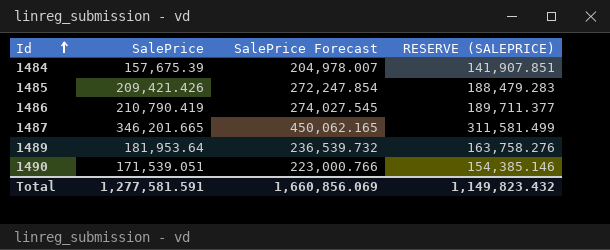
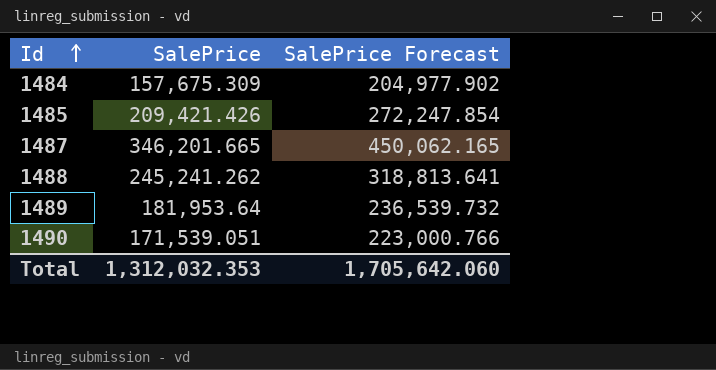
column RESERVE (SALEPRICE) | formula: [SalePrice] * 0.9 -> none
row 1486: 210,790.419 | 274,027.545 | 189,711.377 -> none
1484 | SalePrice: 157,675.39 -> 157,675.309
1484 | SalePrice Forecast: 204,978.007 -> 204,977.902
row 1488: none -> 245,241.262 | 318,813.641
Total | SalePrice: 1,277,581.591 -> 1,312,032.353
Total | SalePrice Forecast: 1,660,856.069 -> 1,705,642.060

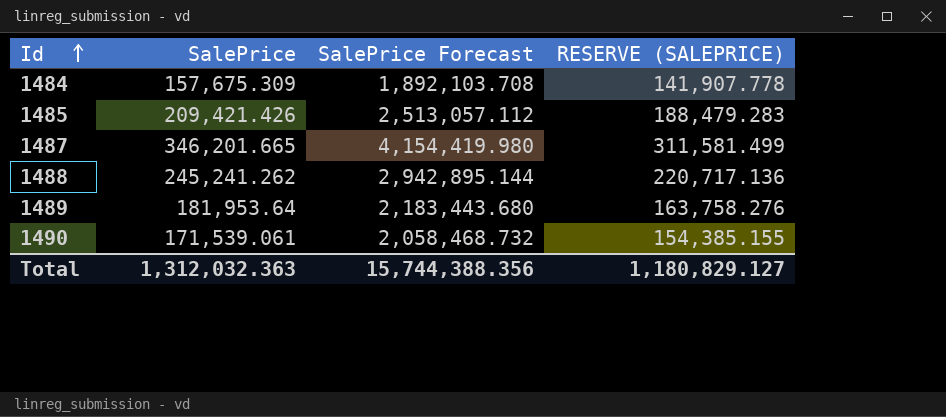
column SalePrice Forecast | formula: [SalePrice] * 1.3 -> [SalePrice] * 12
column RESERVE (SALEPRICE) | formula: none -> [SalePrice] * 0.9
1490 | SalePrice: 171,539.051 -> 171,539.061
Total | SalePrice: 1,312,032.353 -> 1,312,032.363
Total | SalePrice Forecast: 1,705,642.060 -> 15,744,388.356

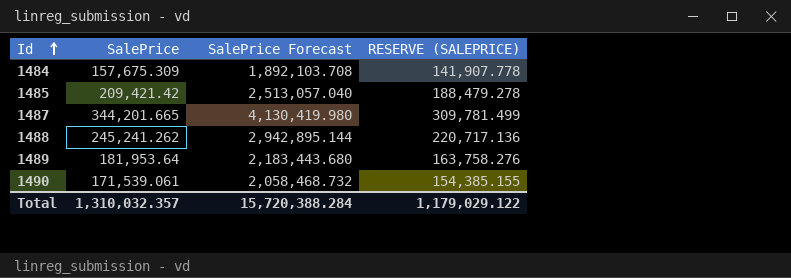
1485 | SalePrice: 209,421.426 -> 209,421.42
1485 | SalePrice Forecast: 2,513,057.112 -> 2,513,057.040
1485 | RESERVE (SALEPRICE): 188,479.283 -> 188,479.278
1487 | SalePrice: 346,201.665 -> 344,201.665
1487 | SalePrice Forecast: 4,154,419.980 -> 4,130,419.980
1487 | RESERVE (SALEPRICE): 311,581.499 -> 309,781.499
Total | SalePrice: 1,312,032.363 -> 1,310,032.357
Total | SalePrice Forecast: 15,744,388.356 -> 15,720,388.284
Total | RESERVE (SALEPRICE): 1,180,829.127 -> 1,179,029.122

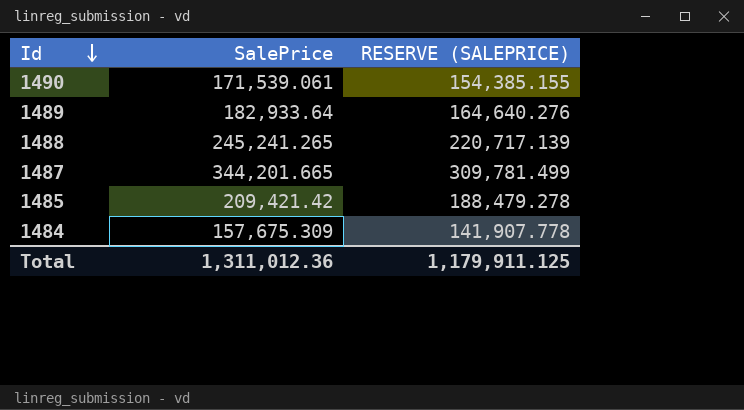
row order: Id ascending -> Id descending
column SalePrice Forecast | formula: [SalePrice] * 12 -> none
1489 | SalePrice: 181,953.64 -> 182,933.64
1489 | RESERVE (SALEPRICE): 163,758.276 -> 164,640.276
1488 | SalePrice: 245,241.262 -> 245,241.265
1488 | RESERVE (SALEPRICE): 220,717.136 -> 220,717.139
Total | SalePrice: 1,310,032.357 -> 1,311,012.36
Total | RESERVE (SALEPRICE): 1,179,029.122 -> 1,179,911.125

